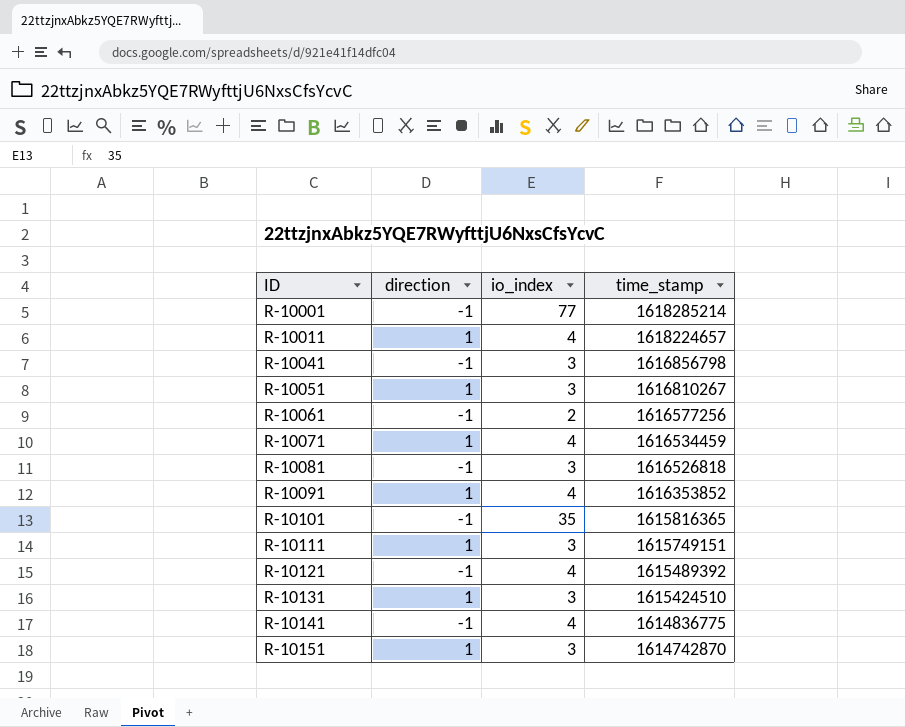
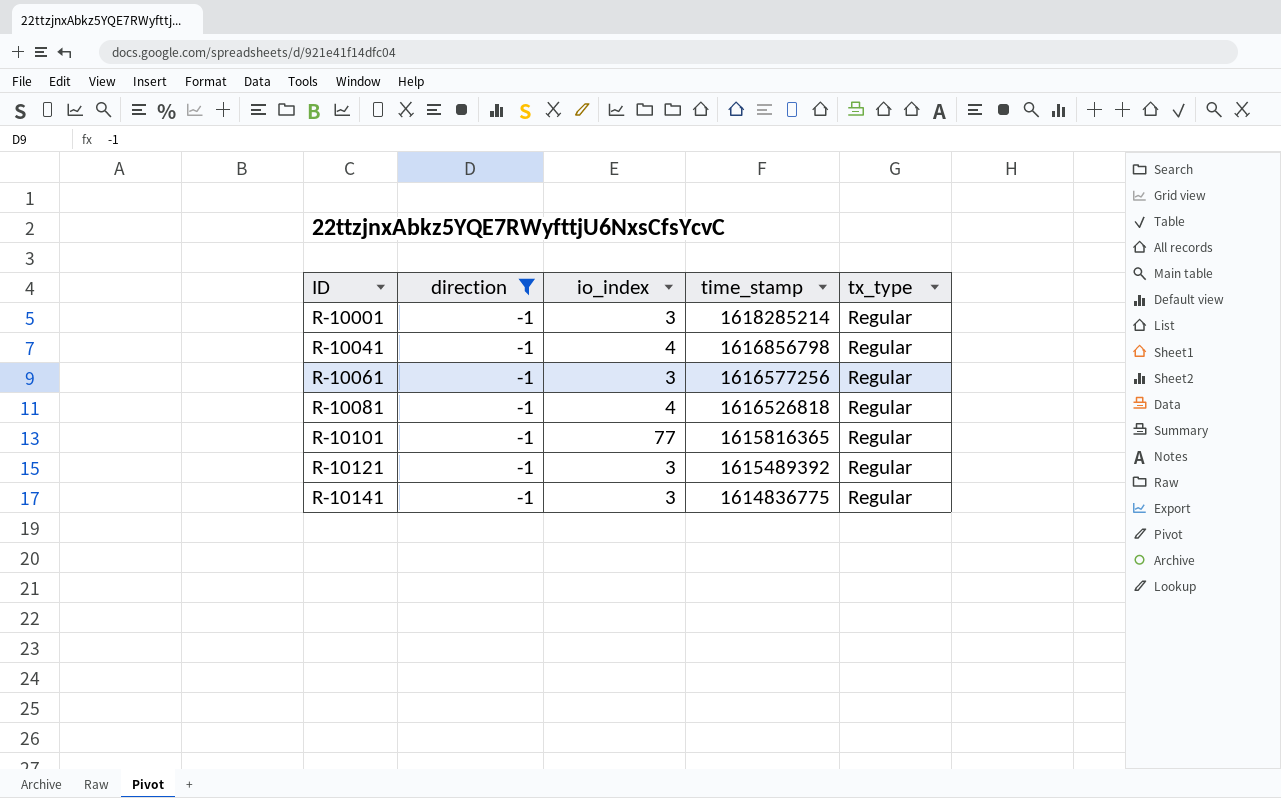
filter: none -> direction = -1
column tx_type | position: none -> 5
R-10001 | io_index: 77 -> 3
R-10041 | io_index: 3 -> 4
R-10061 | io_index: 2 -> 3
R-10081 | io_index: 3 -> 4
R-10101 | io_index: 35 -> 77
R-10121 | io_index: 4 -> 3
R-10141 | io_index: 4 -> 3

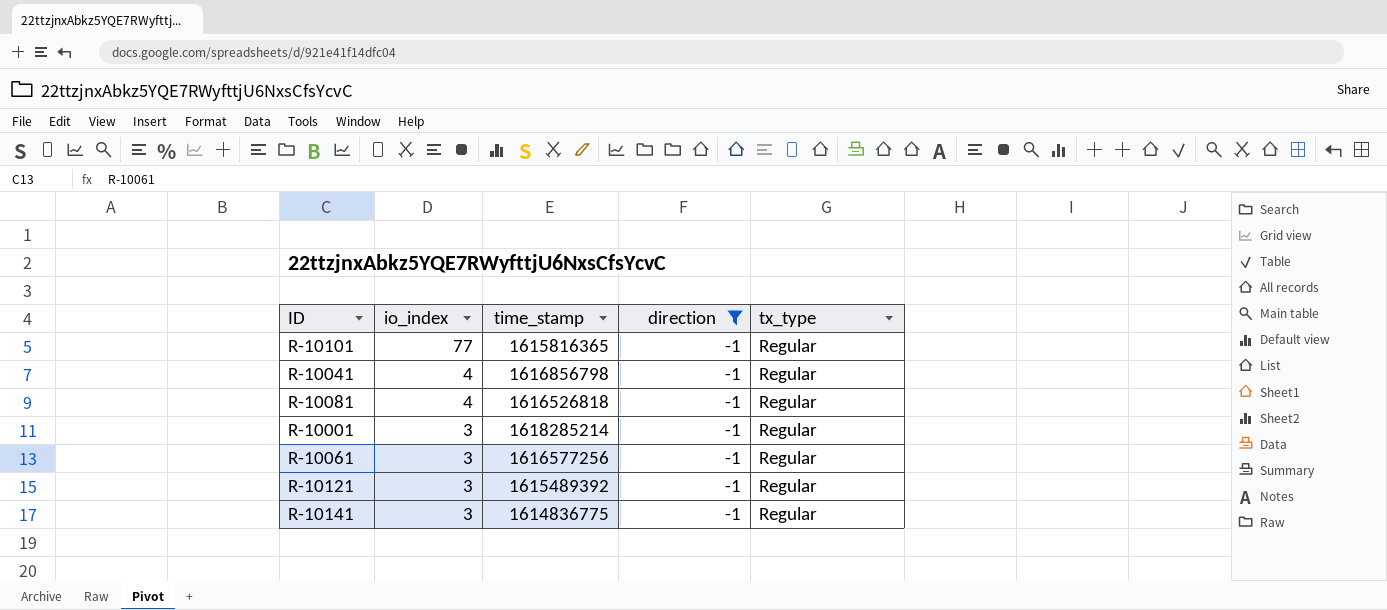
row order: ID ascending -> io_index descending
column direction | position: 2 -> 4

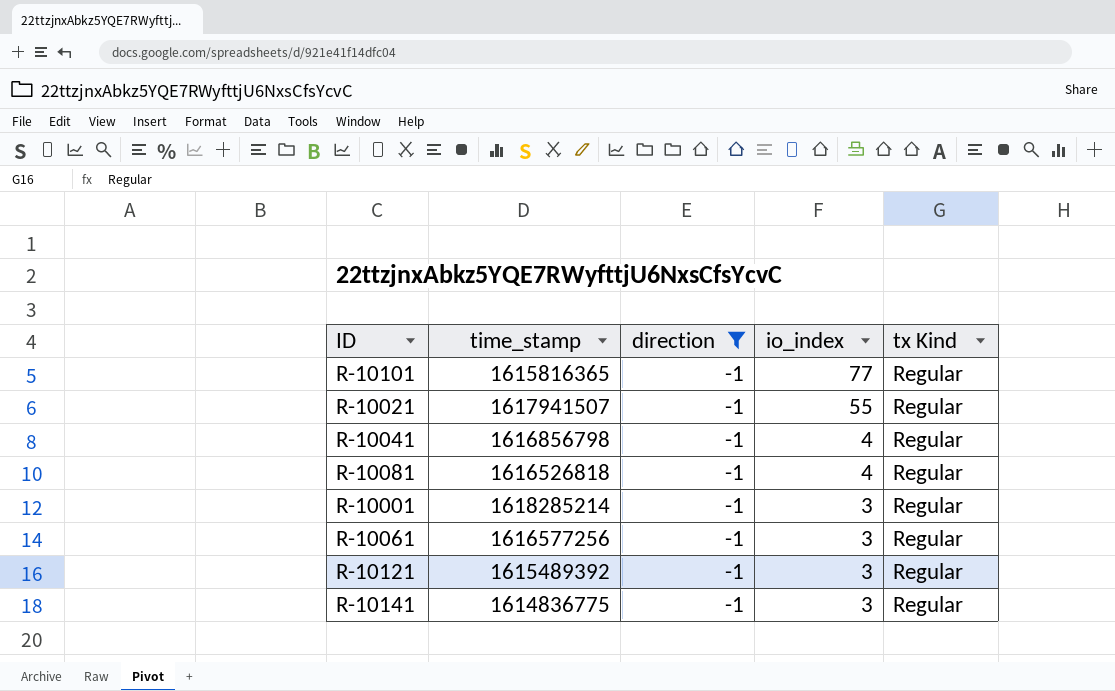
column io_index | position: 2 -> 4
column name: tx_type -> tx Kind
row R-10021: none -> 1617941507 | -1 | 55 | Regular

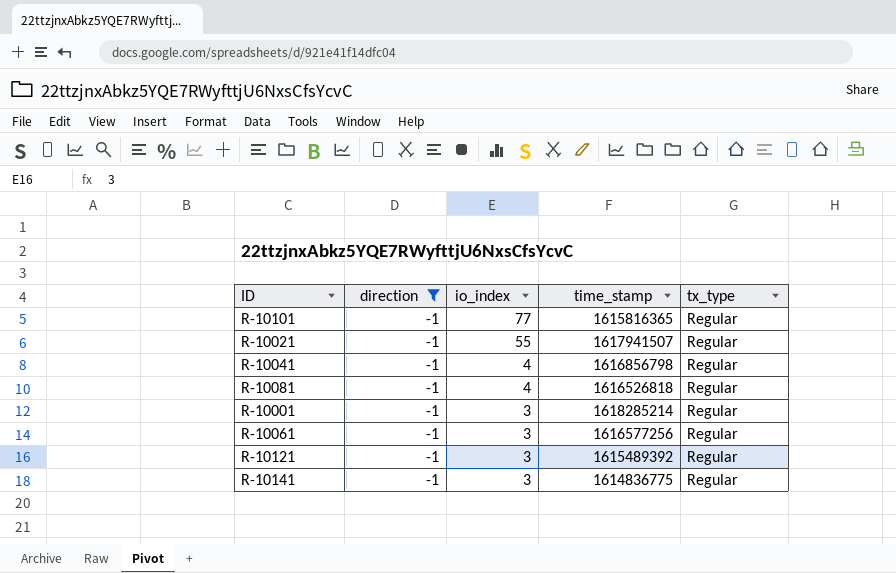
column time_stamp | position: 2 -> 4
column name: tx Kind -> tx_type

